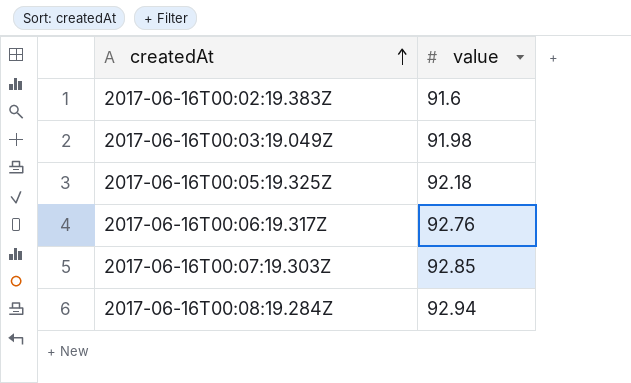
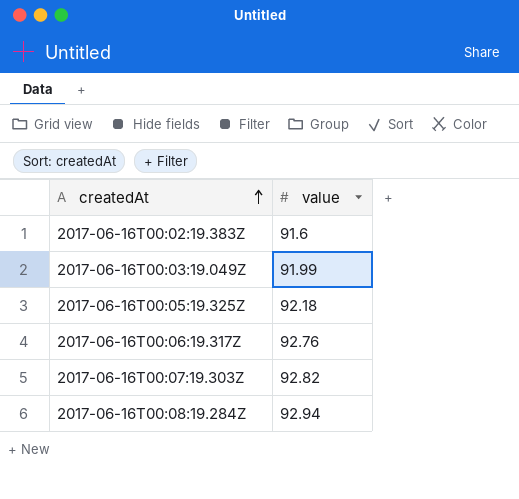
2017-06-16T00:03:19.049Z | value: 91.98 -> 91.99
2017-06-16T00:07:19.303Z | value: 92.85 -> 92.82

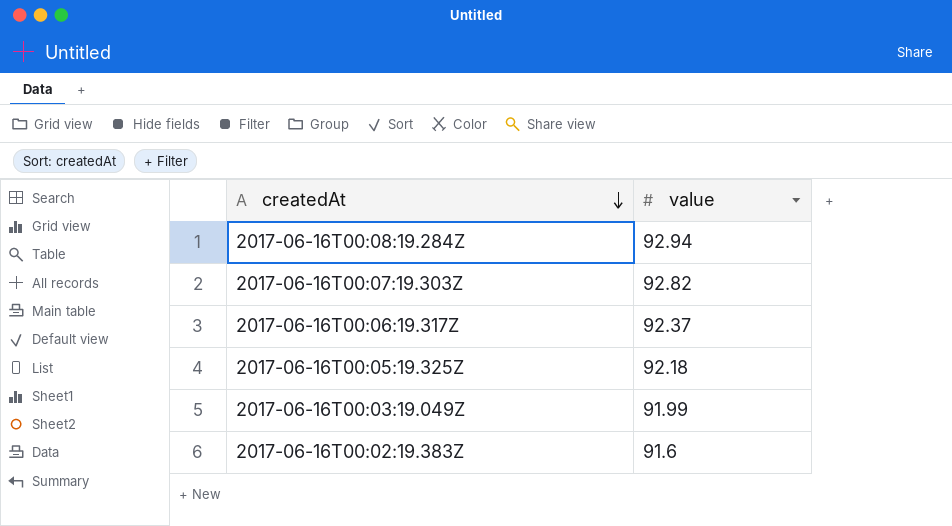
row order: createdAt ascending -> createdAt descending
2017-06-16T00:06:19.317Z | value: 92.76 -> 92.37

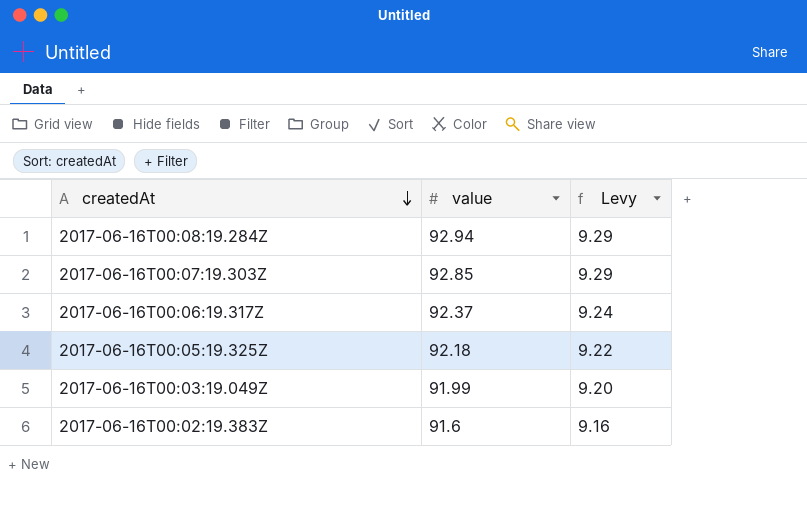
column Levy | formula: none -> [value] * 0.1
2017-06-16T00:07:19.303Z | value: 92.82 -> 92.85

